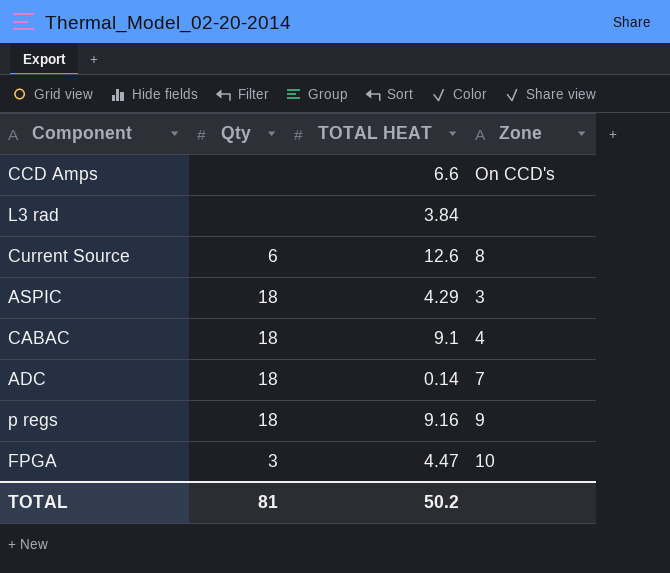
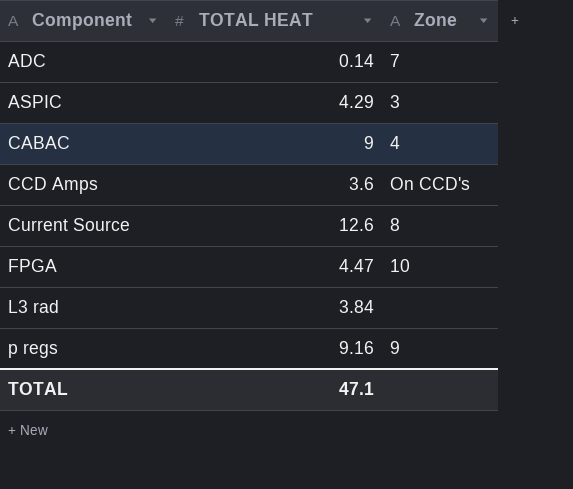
row order: none -> Component ascending
column Qty | position: 2 -> none
CABAC | TOTAL HEAT: 9.1 -> 9
CCD Amps | TOTAL HEAT: 6.6 -> 3.6
TOTAL | TOTAL HEAT: 50.2 -> 47.1

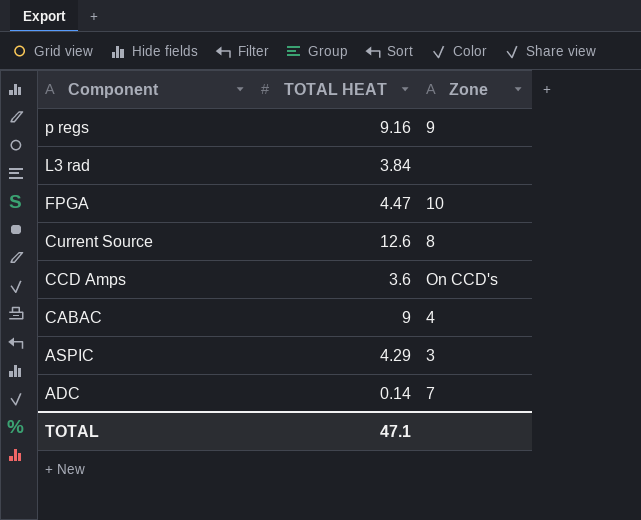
row order: Component ascending -> Component descending

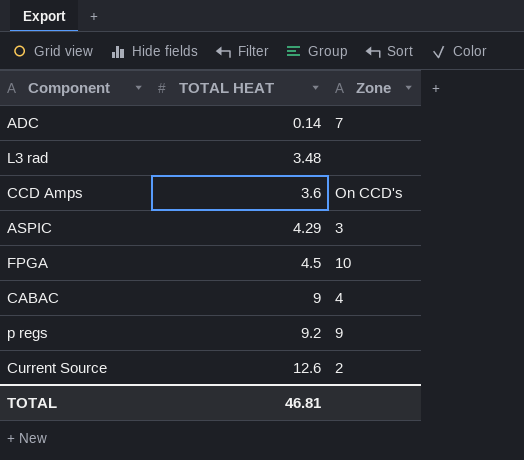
row order: Component descending -> TOTAL HEAT ascending
L3 rad | TOTAL HEAT: 3.84 -> 3.48
FPGA | TOTAL HEAT: 4.47 -> 4.5
p regs | TOTAL HEAT: 9.16 -> 9.2
Current Source | Zone: 8 -> 2
TOTAL | TOTAL HEAT: 47.1 -> 46.81

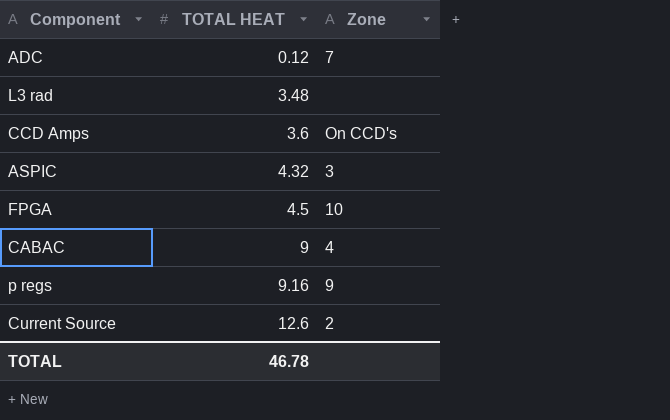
ADC | TOTAL HEAT: 0.14 -> 0.12
ASPIC | TOTAL HEAT: 4.29 -> 4.32
p regs | TOTAL HEAT: 9.2 -> 9.16
TOTAL | TOTAL HEAT: 46.81 -> 46.78

